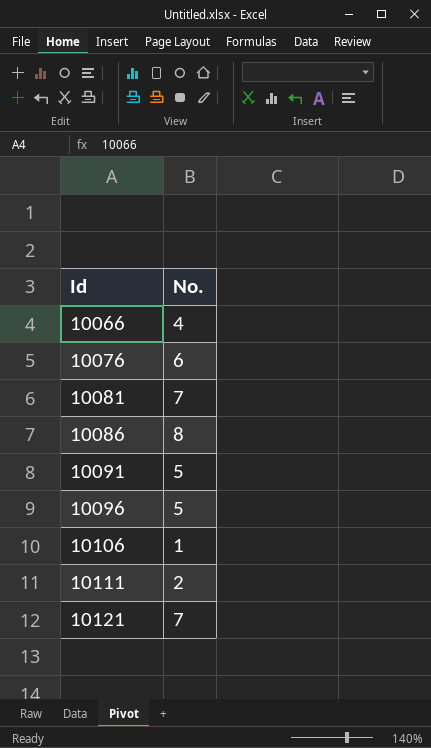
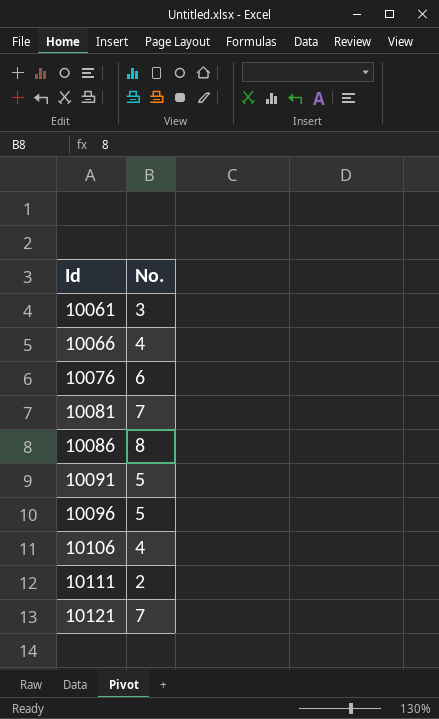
row 10061: none -> 3
10106 | No.: 1 -> 4

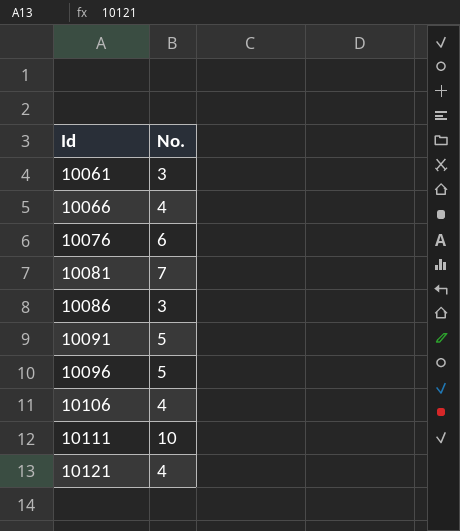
10086 | No.: 8 -> 3
10111 | No.: 2 -> 10
10121 | No.: 7 -> 4

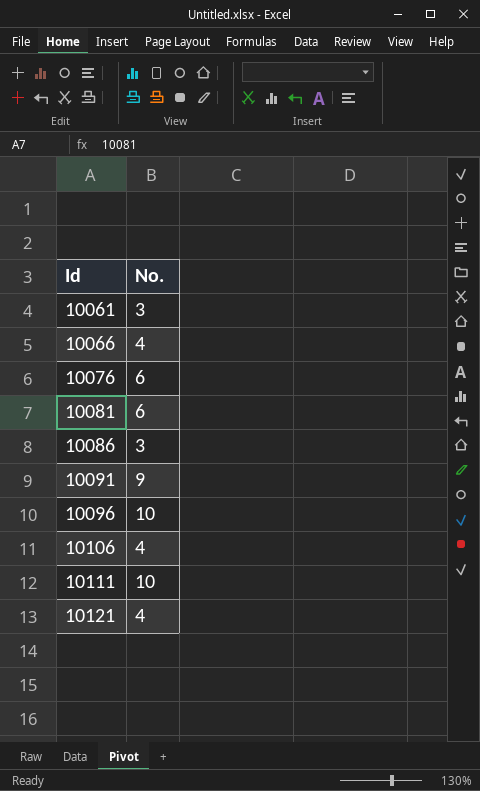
10081 | No.: 7 -> 6
10091 | No.: 5 -> 9
10096 | No.: 5 -> 10

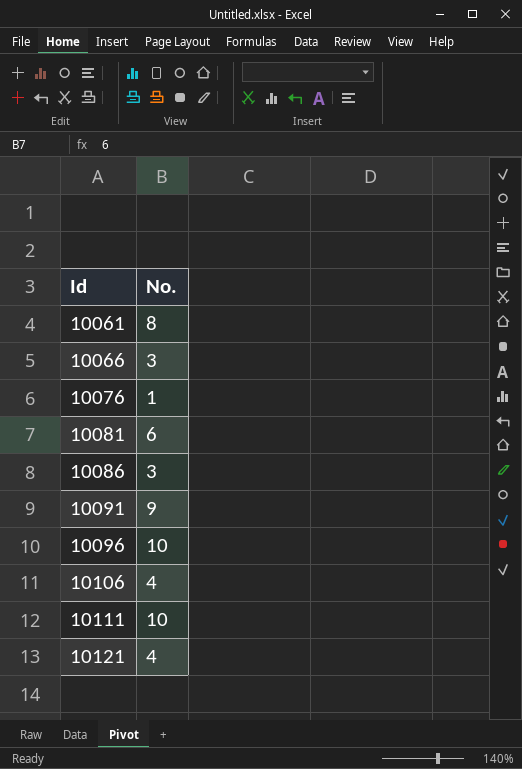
10061 | No.: 3 -> 8
10066 | No.: 4 -> 3
10076 | No.: 6 -> 1

